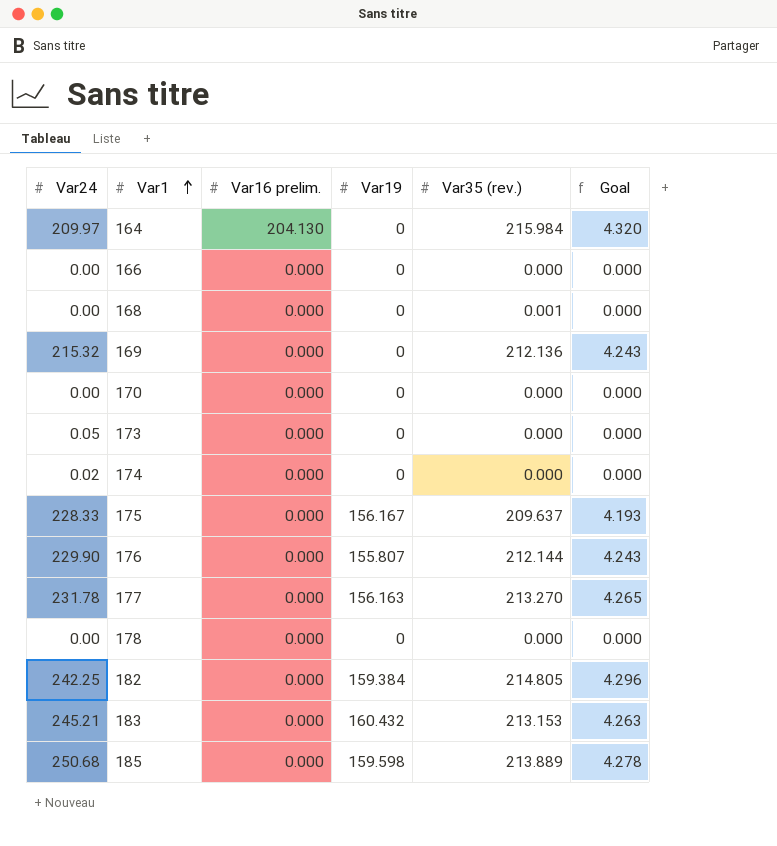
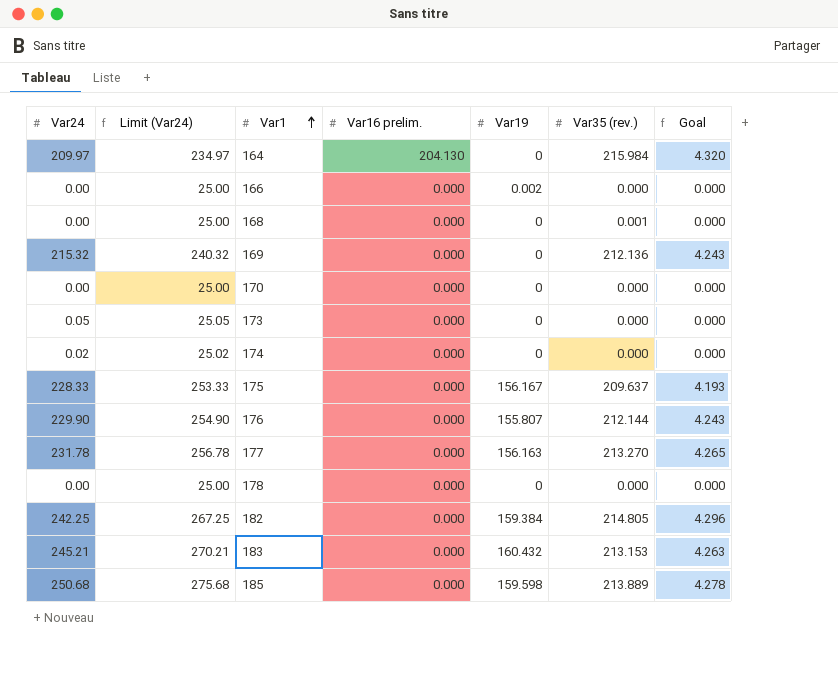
column Limit (Var24) | formula: none -> [Var24] + 25
166 | Var19: 0 -> 0.002

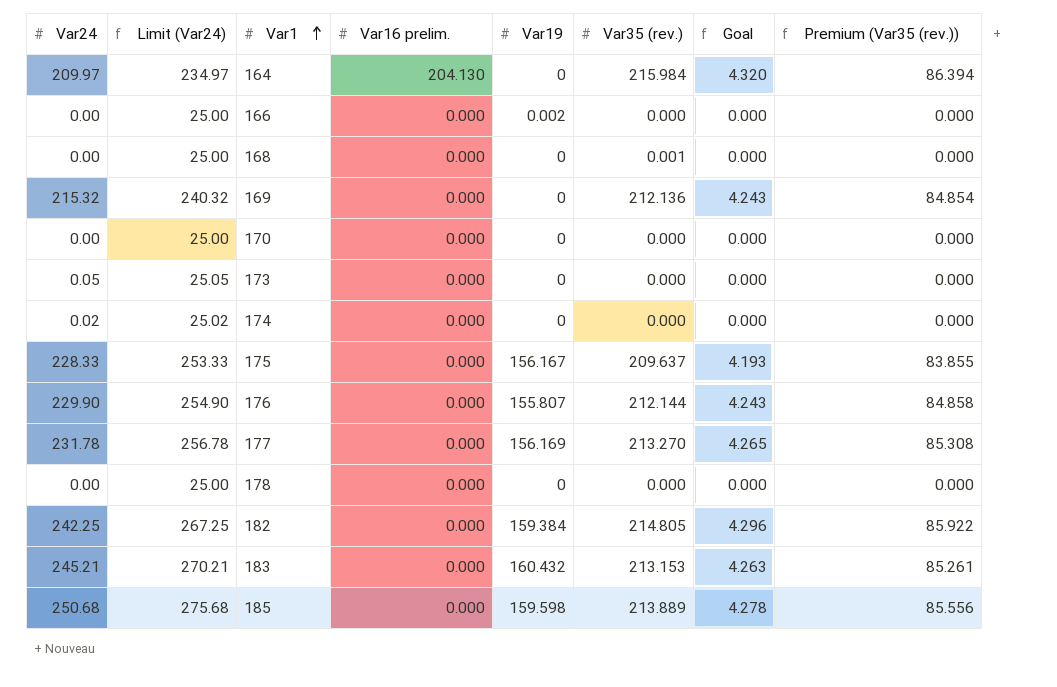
column Premium (Var35 (rev.)) | formula: none -> [Var35 (rev.)] * 0.4
177 | Var19: 156.163 -> 156.169

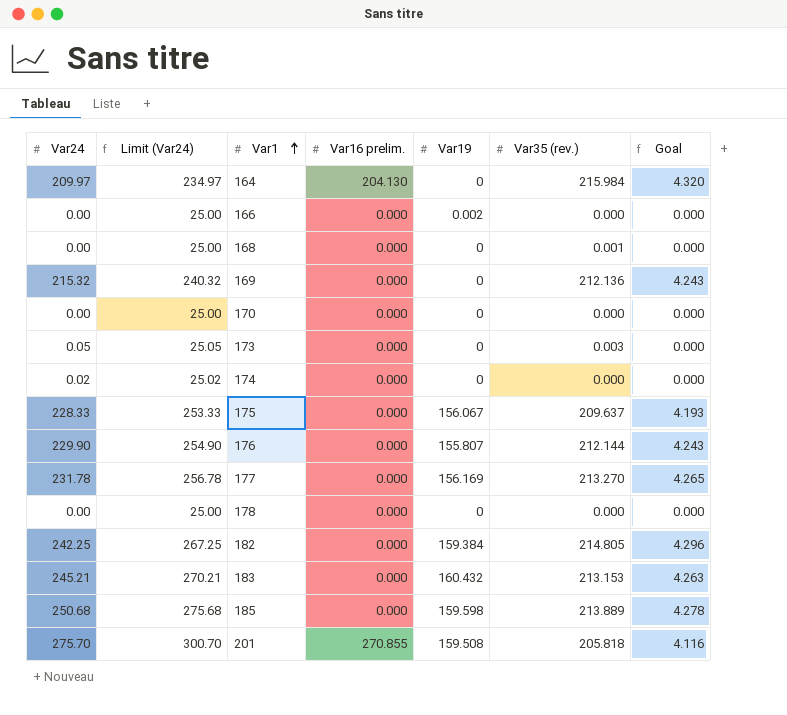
column Premium (Var35 (rev.)) | formula: [Var35 (rev.)] * 0.4 -> none
173 | Var35 (rev.): 0.000 -> 0.003
175 | Var19: 156.167 -> 156.067
row 201: none -> 275.70 | 300.70 | 270.855 | 159.508 | 205.818 | 4.116

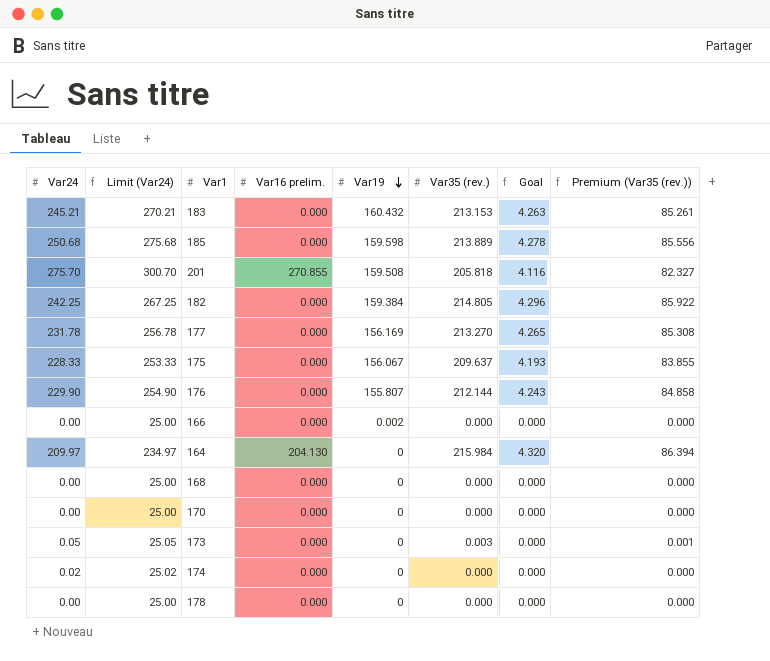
row order: Var1 ascending -> Var19 descending
column Premium (Var35 (rev.)) | formula: none -> [Var35 (rev.)] * 0.4
row 169: 215.32 | 240.32 | 0.000 | 0 | 212.136 | 4.243 -> none
168 | Var35 (rev.): 0.001 -> 0.000

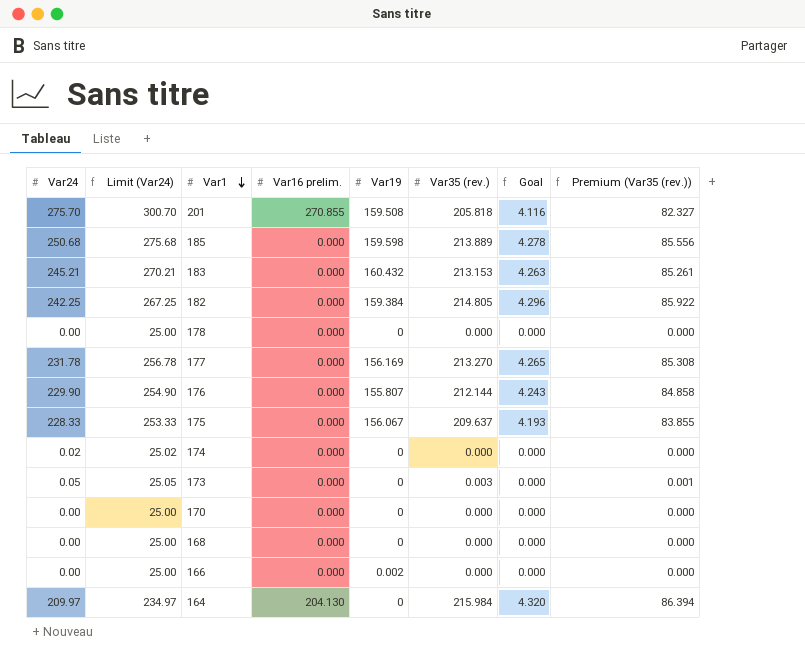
row order: Var19 descending -> Var1 descending

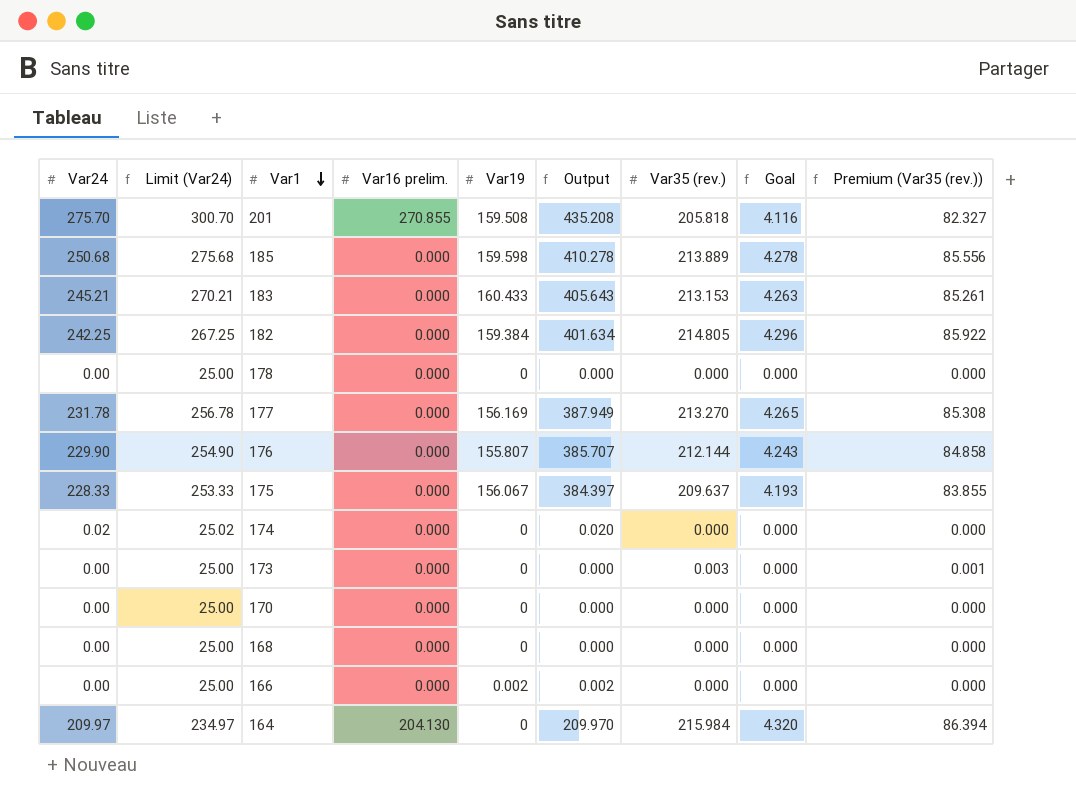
column Output | formula: none -> [Var24] + [Var19]
183 | Var19: 160.432 -> 160.433
173 | Var24: 0.05 -> 0.00
173 | Limit (Var24): 25.05 -> 25.00

